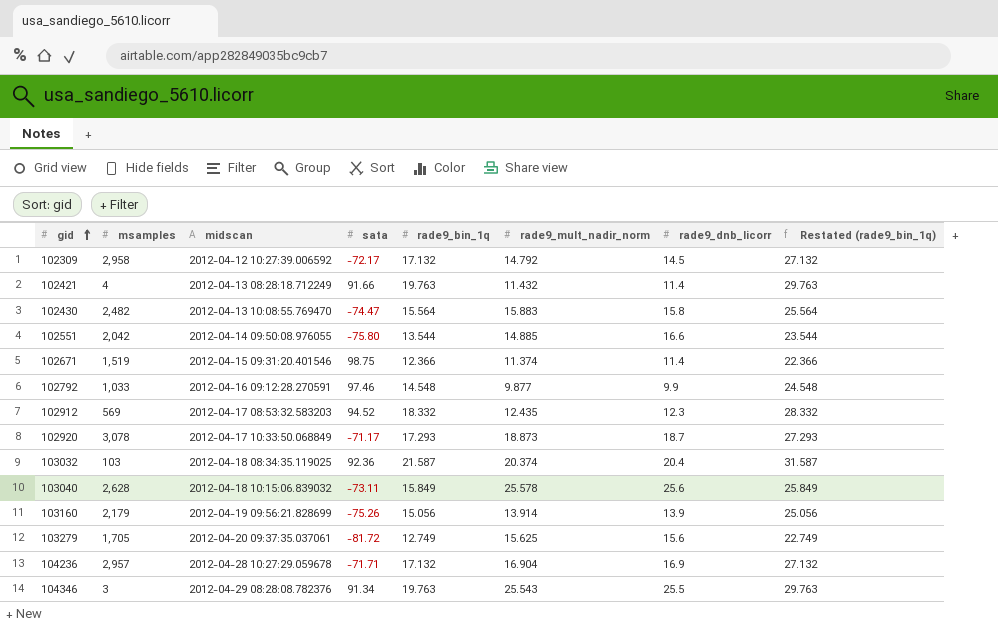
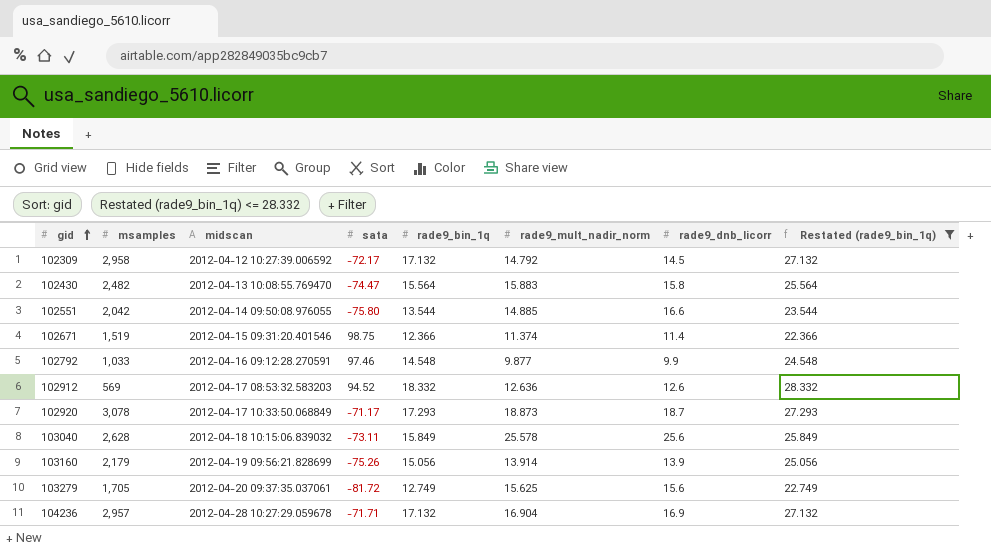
filter: none -> Restated (rade9_bin_1q) <= 28.332
102912 | rade9_mult_nadir_norm: 12.435 -> 12.636
102912 | rade9_dnb_licorr: 12.3 -> 12.6

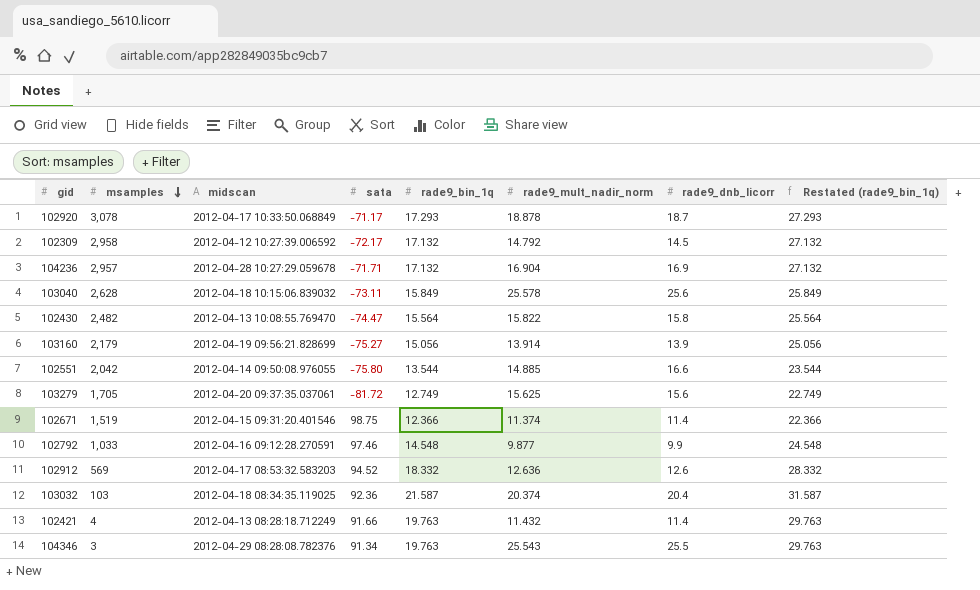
filter: Restated (rade9_bin_1q) <= 28.332 -> none
row order: gid ascending -> msamples descending
102920 | rade9_mult_nadir_norm: 18.873 -> 18.878
102430 | rade9_mult_nadir_norm: 15.883 -> 15.822
103160 | sata: -75.26 -> -75.27

